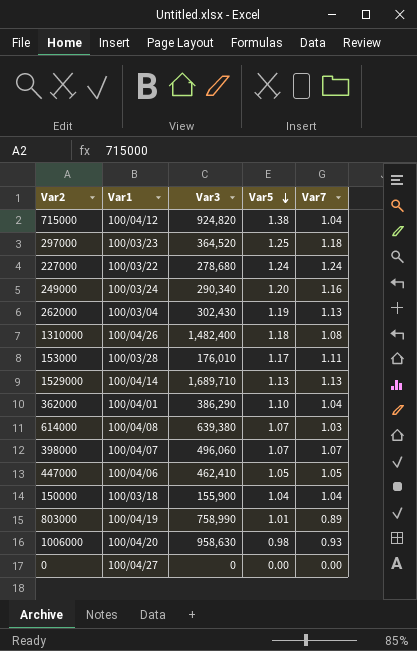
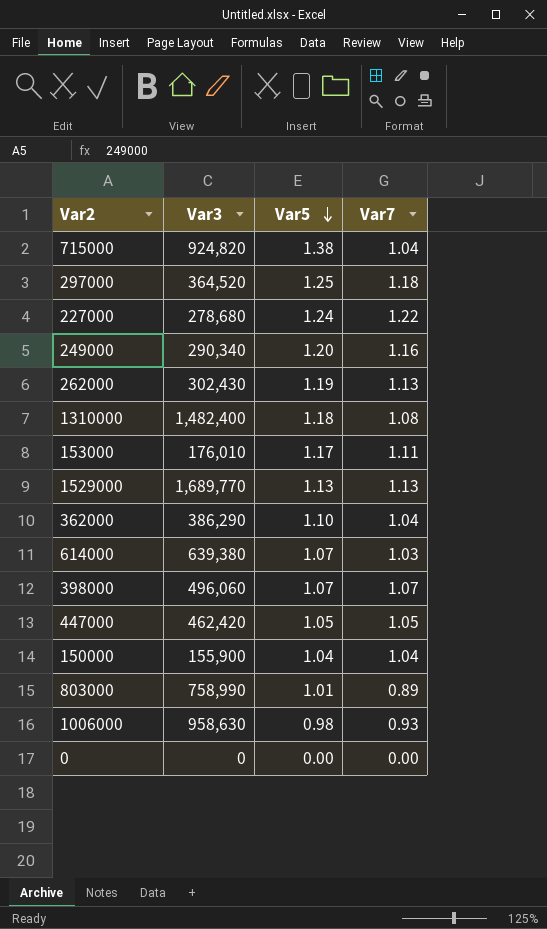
column Var1 | position: 2 -> none
227000 | Var7: 1.24 -> 1.22
1529000 | Var3: 1,689,710 -> 1,689,770
447000 | Var3: 462,410 -> 462,420

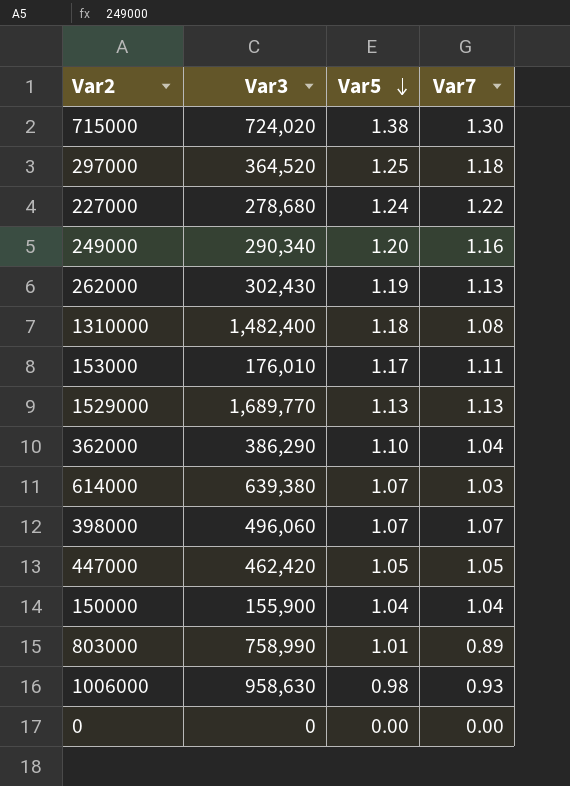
715000 | Var3: 924,820 -> 724,020
715000 | Var7: 1.04 -> 1.30

